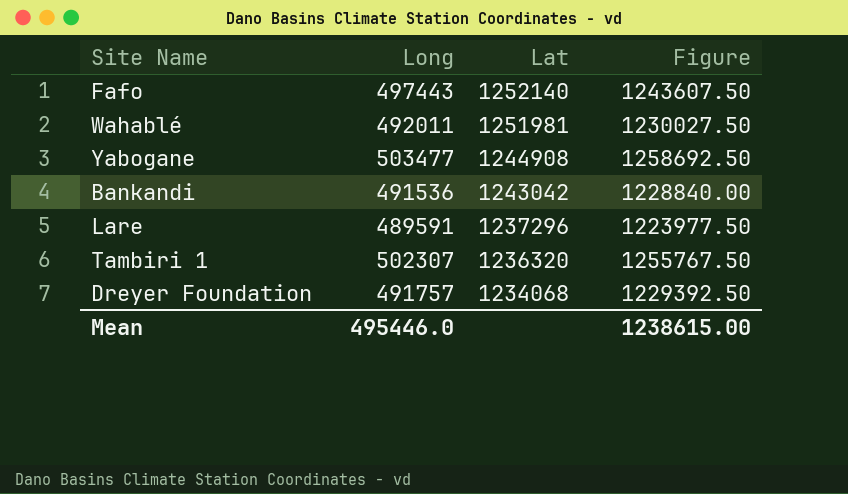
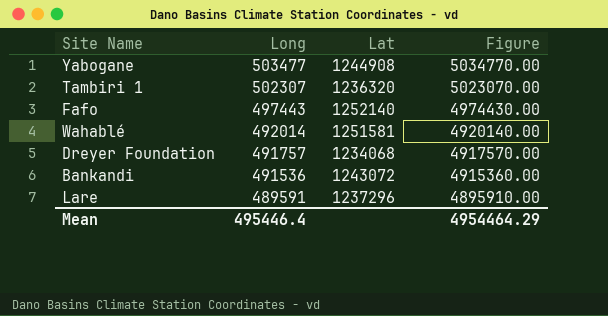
row order: Lat descending -> Long descending
column Figure | formula: [Long] * 2.5 -> [Long] * 10
Wahablé | Long: 492011 -> 492014
Wahablé | Lat: 1251981 -> 1251581
Bankandi | Lat: 1243042 -> 1243072
Mean | Long: 495446.0 -> 495446.4
Mean | Figure: 1238615.00 -> 4954464.29

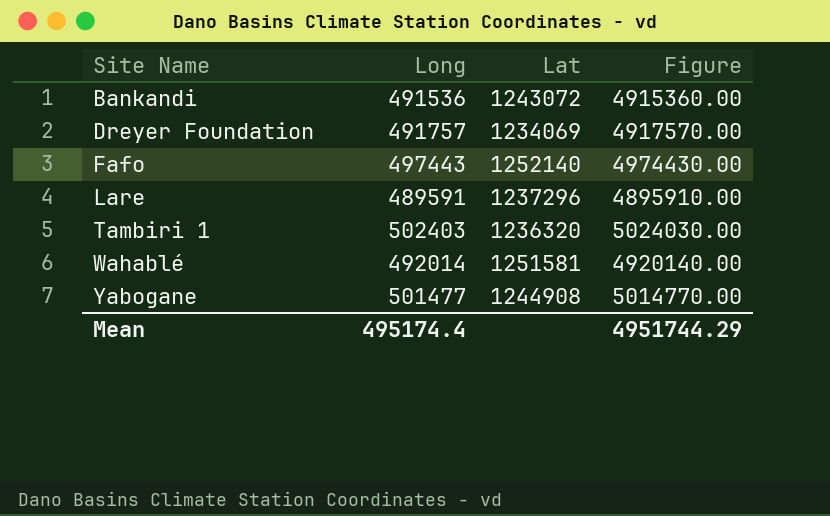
row order: Long descending -> Site Name ascending
Dreyer Foundation | Lat: 1234068 -> 1234069
Tambiri 1 | Long: 502307 -> 502403
Tambiri 1 | Figure: 5023070.00 -> 5024030.00
Yabogane | Long: 503477 -> 501477
Yabogane | Figure: 5034770.00 -> 5014770.00
Mean | Long: 495446.4 -> 495174.4
Mean | Figure: 4954464.29 -> 4951744.29

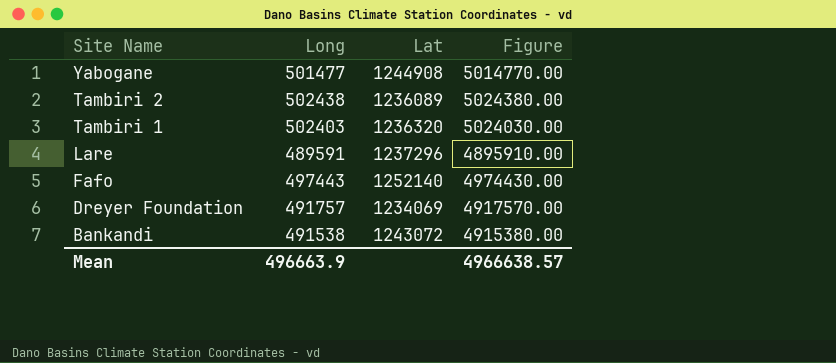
row order: Site Name ascending -> Site Name descending
row Wahablé: 492014 | 1251581 | 4920140.00 -> none
row Tambiri 2: none -> 502438 | 1236089 | 5024380.00
Bankandi | Long: 491536 -> 491538
Bankandi | Figure: 4915360.00 -> 4915380.00
Mean | Long: 495174.4 -> 496663.9
Mean | Figure: 4951744.29 -> 4966638.57

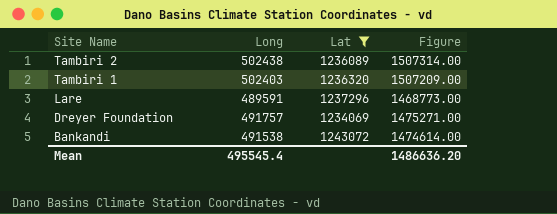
filter: none -> Lat <= 1243072
column Figure | formula: [Long] * 10 -> [Long] * 3
Mean | Long: 496663.9 -> 495545.4
Mean | Figure: 4966638.57 -> 1486636.20

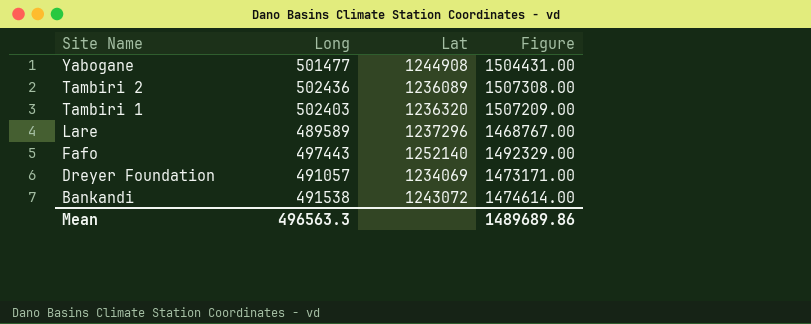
filter: Lat <= 1243072 -> none
Tambiri 2 | Long: 502438 -> 502436
Tambiri 2 | Figure: 1507314.00 -> 1507308.00
Lare | Long: 489591 -> 489589
Lare | Figure: 1468773.00 -> 1468767.00
Dreyer Foundation | Long: 491757 -> 491057
Dreyer Foundation | Figure: 1475271.00 -> 1473171.00
Mean | Long: 495545.4 -> 496563.3
Mean | Figure: 1486636.20 -> 1489689.86

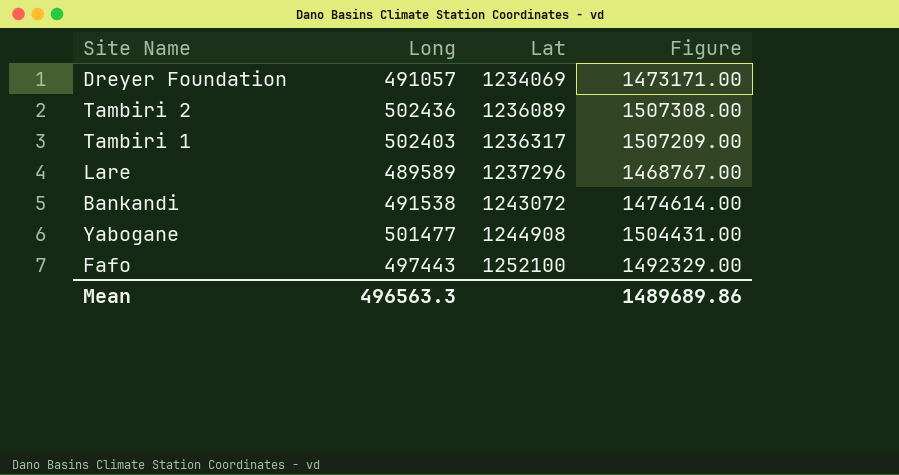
row order: Site Name descending -> Lat ascending
Tambiri 1 | Lat: 1236320 -> 1236317
Fafo | Lat: 1252140 -> 1252100

